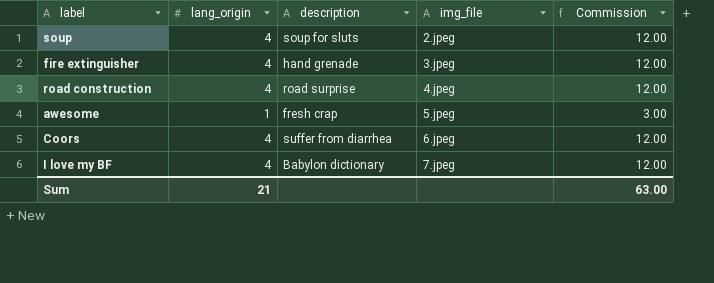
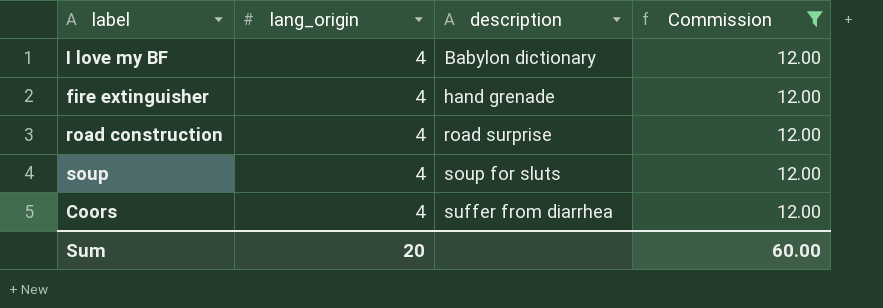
filter: none -> Commission = 12.00
row order: img_file ascending -> description ascending
column img_file | position: 4 -> none
Sum | lang_origin: 21 -> 20
Sum | Commission: 63.00 -> 60.00

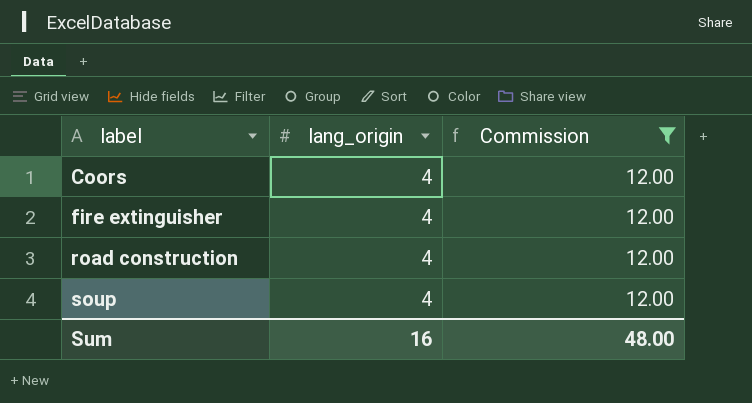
row order: description ascending -> label ascending
column description | position: 3 -> none
row I love my BF: 4 | Babylon dictionary | 12.00 -> none
Sum | lang_origin: 20 -> 16
Sum | Commission: 60.00 -> 48.00

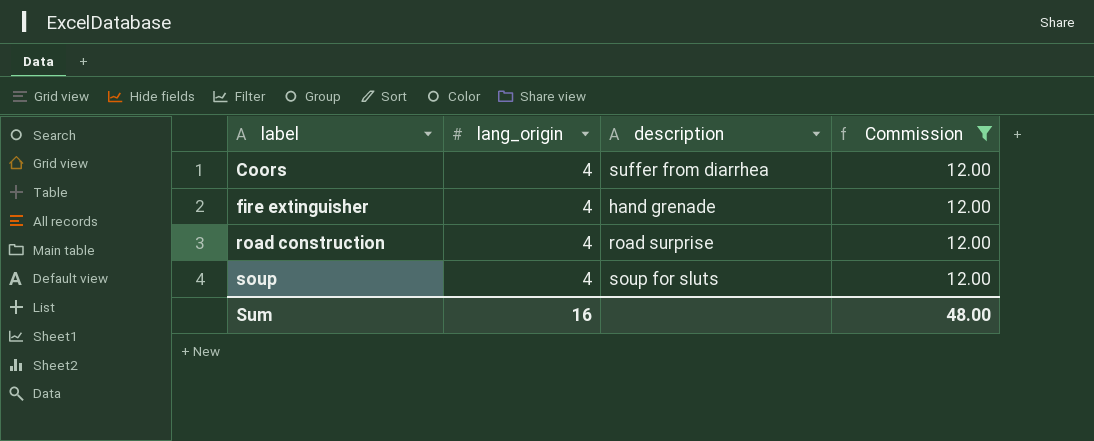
column description | position: none -> 3

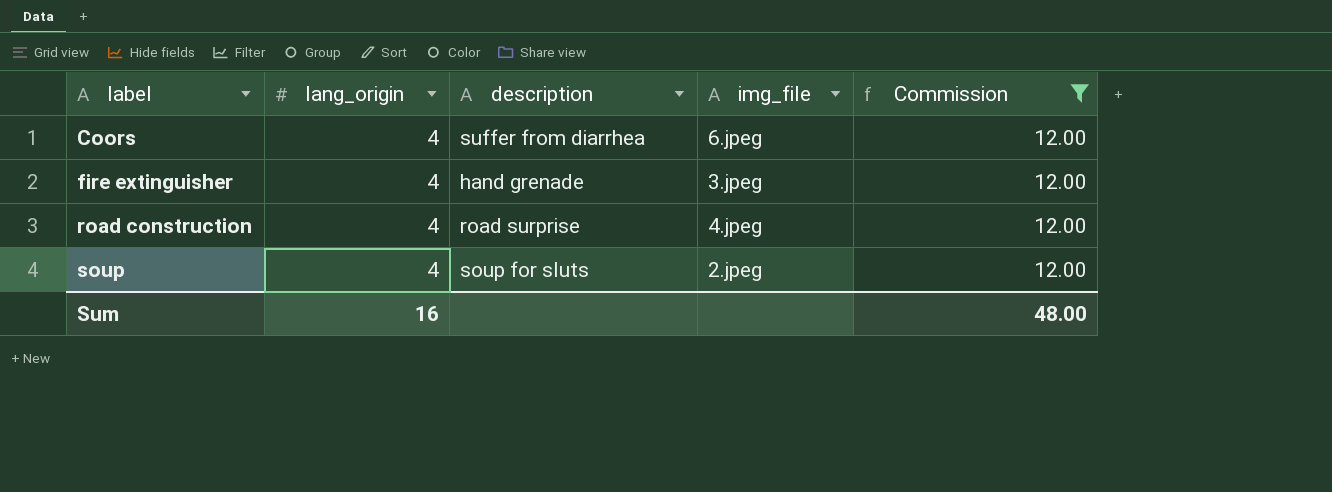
column img_file | position: none -> 4

